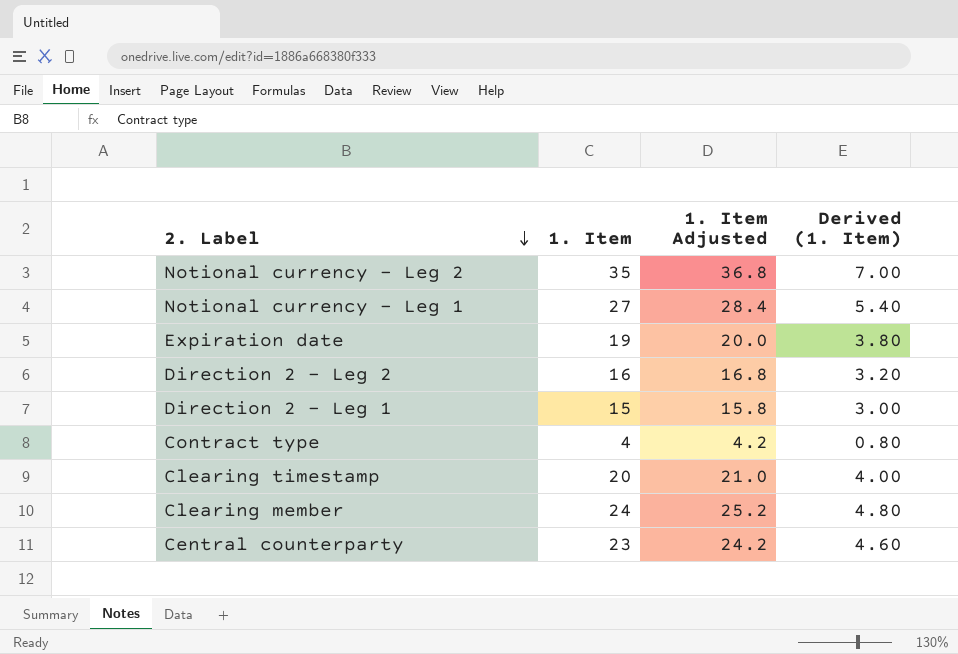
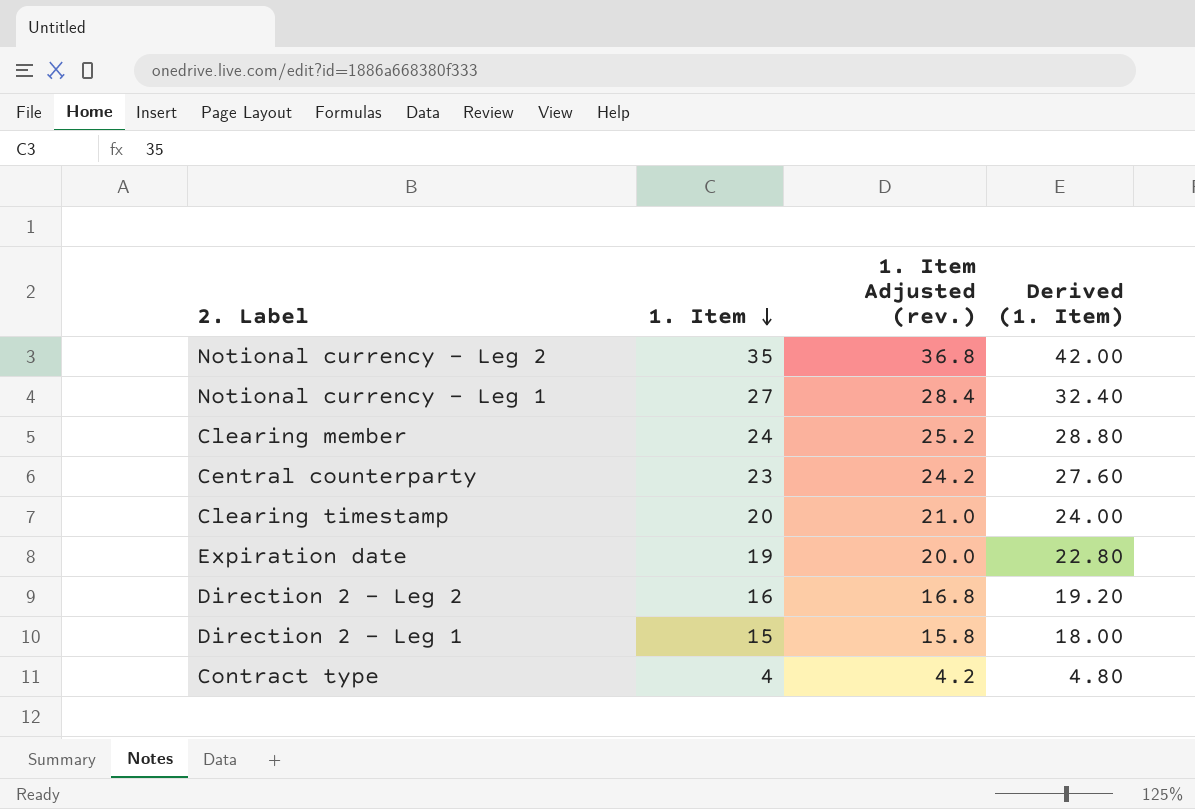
row order: 2. Label descending -> 1. Item descending
column name: 1. Item Adjusted -> 1. Item Adjusted (rev.)
column Derived (1. Item) | formula: [1. Item] * 0.2 -> [1. Item] * 1.2

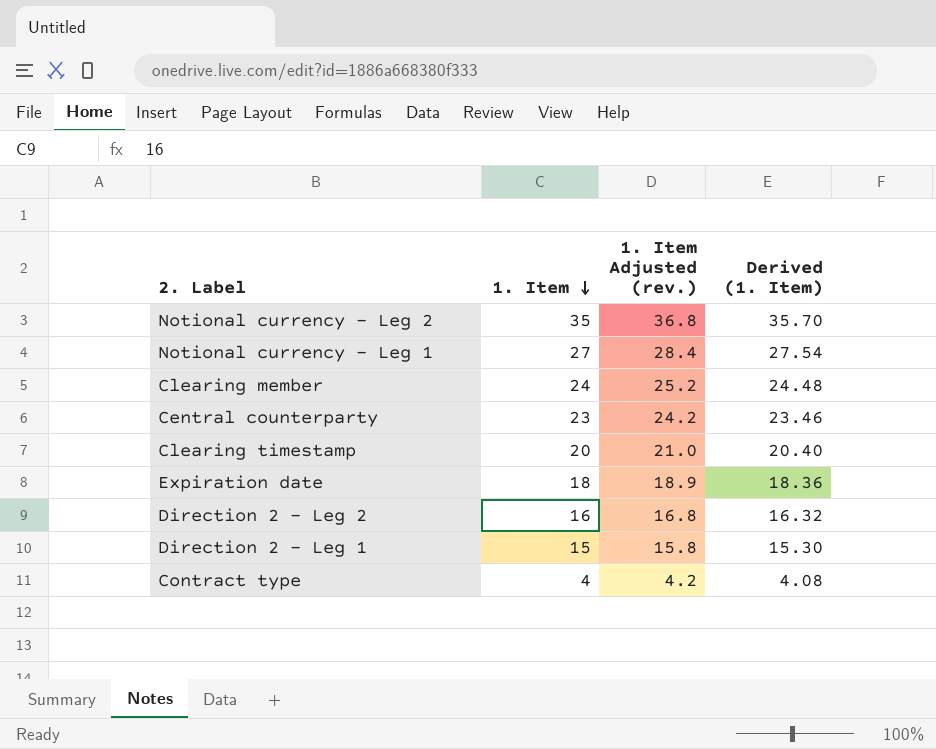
column Derived (1. Item) | formula: [1. Item] * 1.2 -> [1. Item] * 1.02
Expiration date | 1. Item: 19 -> 18
Expiration date | 1. Item Adjusted (rev.): 20.0 -> 18.9

